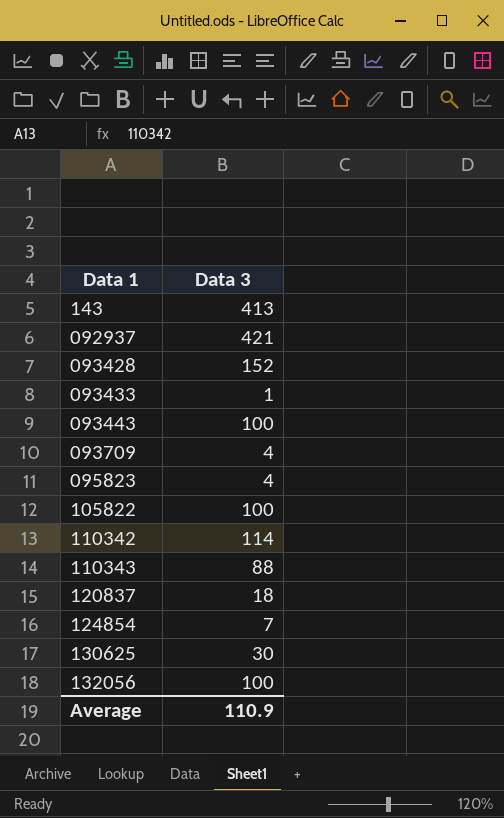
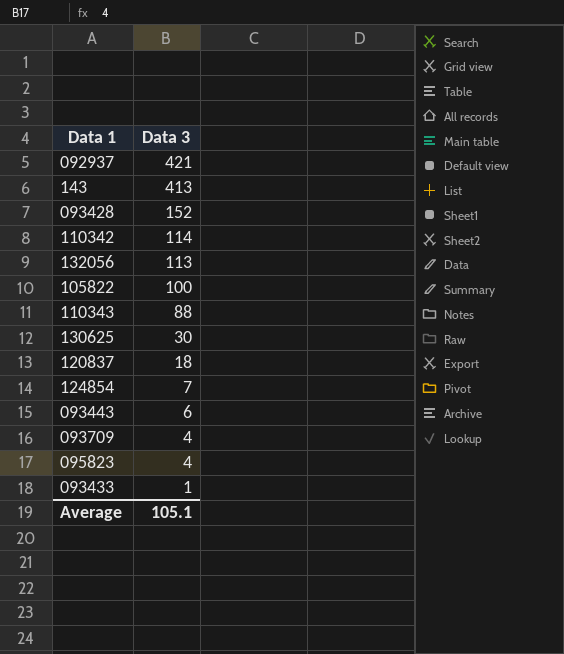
row order: Data 1 ascending -> Data 3 descending
132056 | Data 3: 100 -> 113
093443 | Data 3: 100 -> 6
Average | Data 3: 110.9 -> 105.1

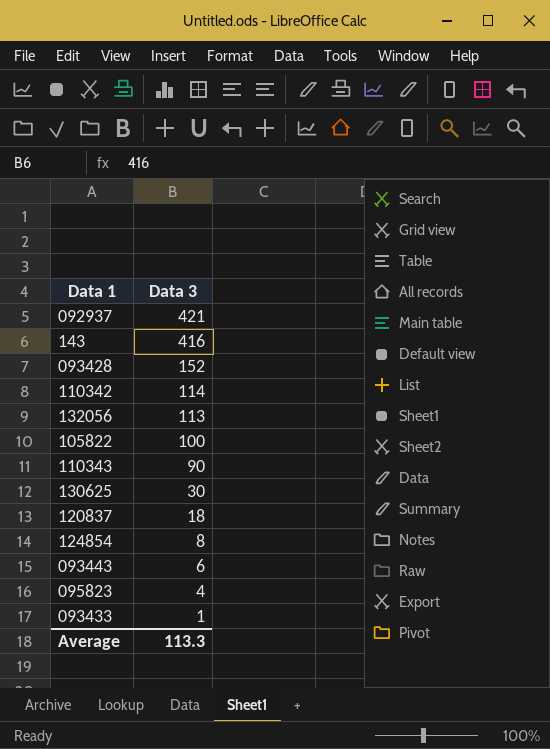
row 093709: 4 -> none
143 | Data 3: 413 -> 416
110343 | Data 3: 88 -> 90
124854 | Data 3: 7 -> 8
Average | Data 3: 105.1 -> 113.3

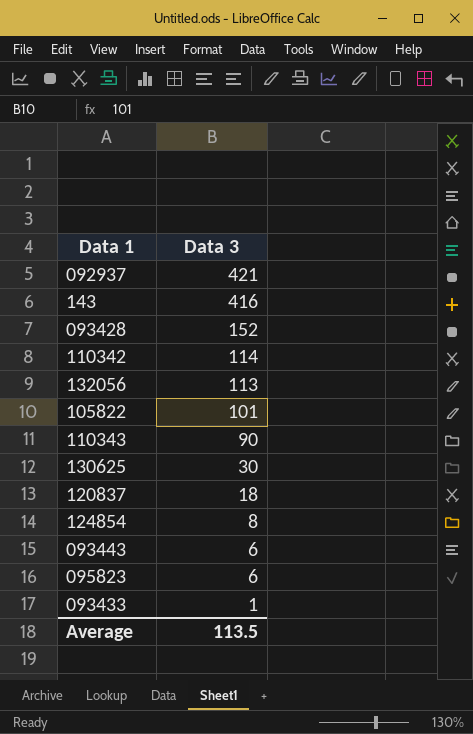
105822 | Data 3: 100 -> 101
095823 | Data 3: 4 -> 6
Average | Data 3: 113.3 -> 113.5

